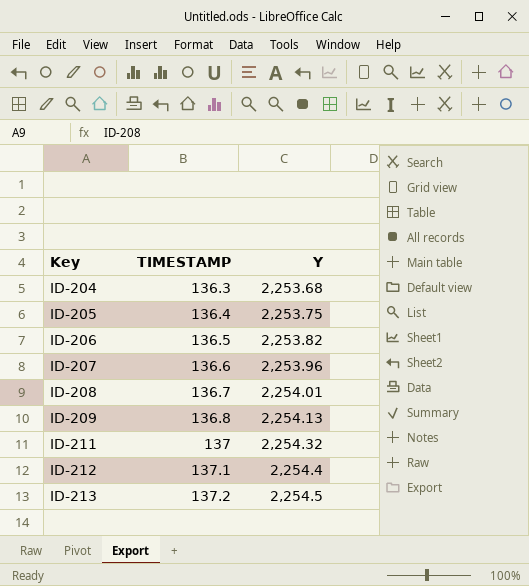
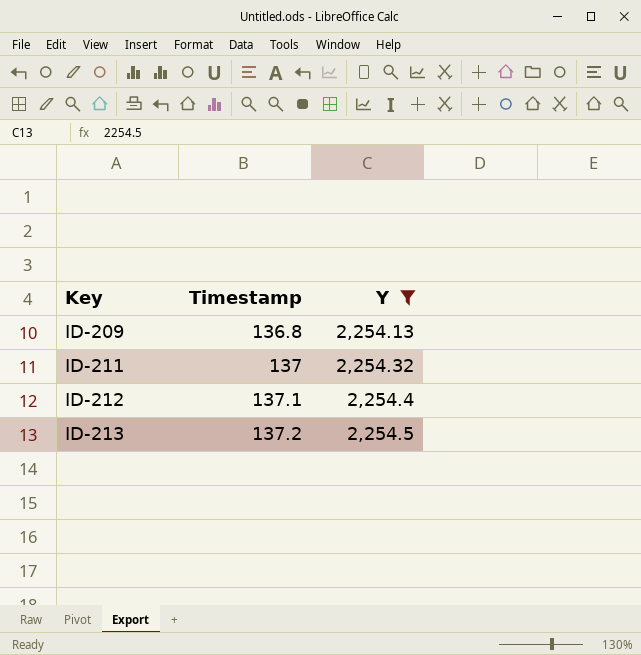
filter: none -> Y >= 2,254.13
column name: TIMESTAMP -> Timestamp

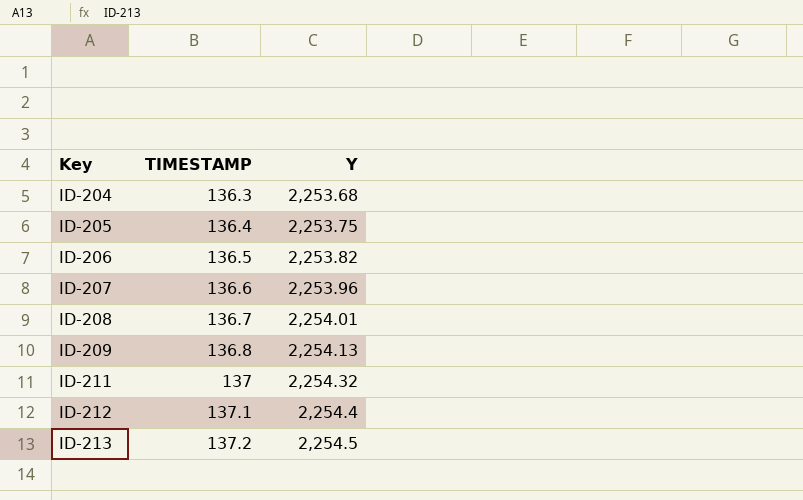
filter: Y >= 2,254.13 -> none
column name: Timestamp -> TIMESTAMP

